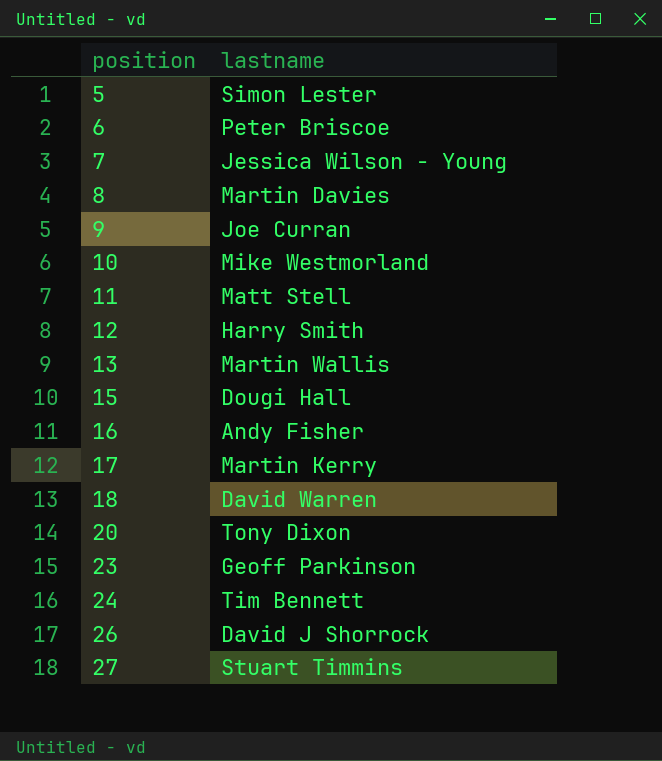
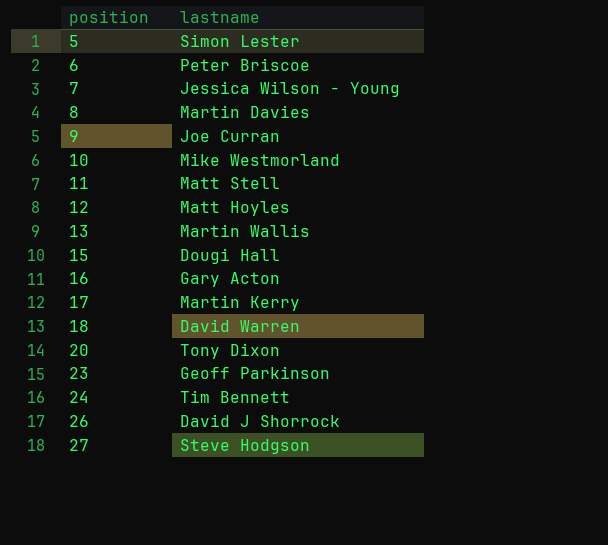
12 | lastname: Harry Smith -> Matt Hoyles
16 | lastname: Andy Fisher -> Gary Acton
27 | lastname: Stuart Timmins -> Steve Hodgson

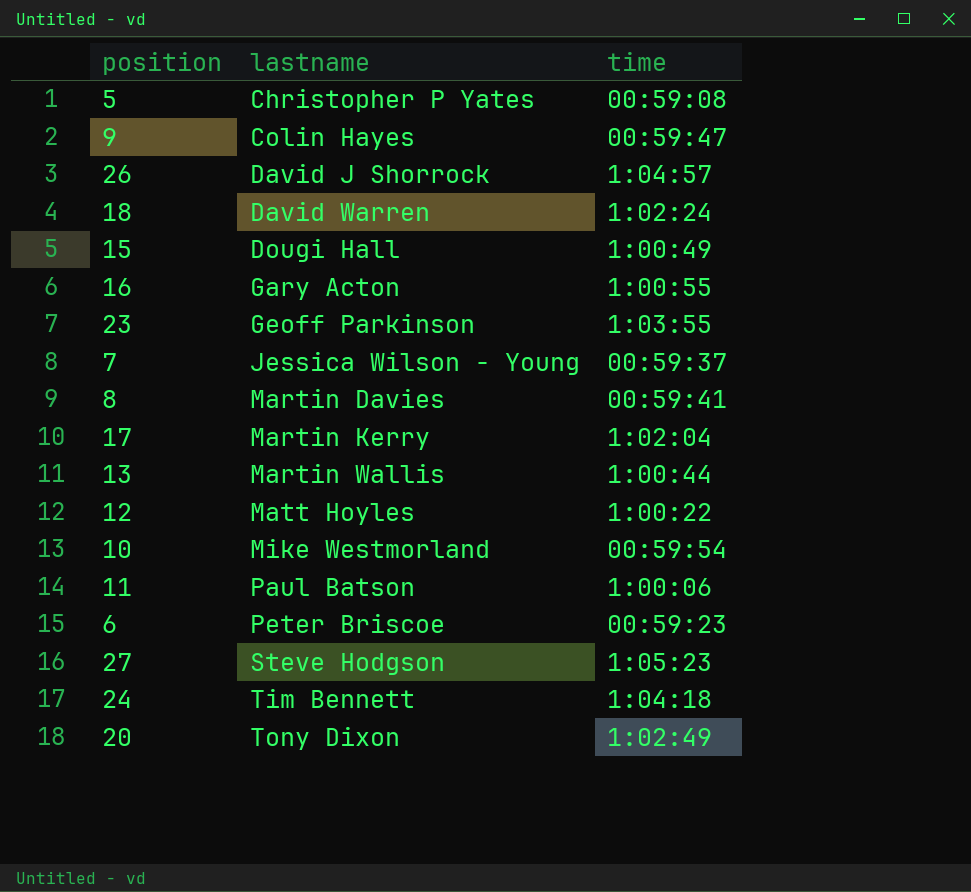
row order: position ascending -> lastname ascending
column time | position: none -> 3
5 | lastname: Simon Lester -> Christopher P Yates
9 | lastname: Joe Curran -> Colin Hayes
11 | lastname: Matt Stell -> Paul Batson

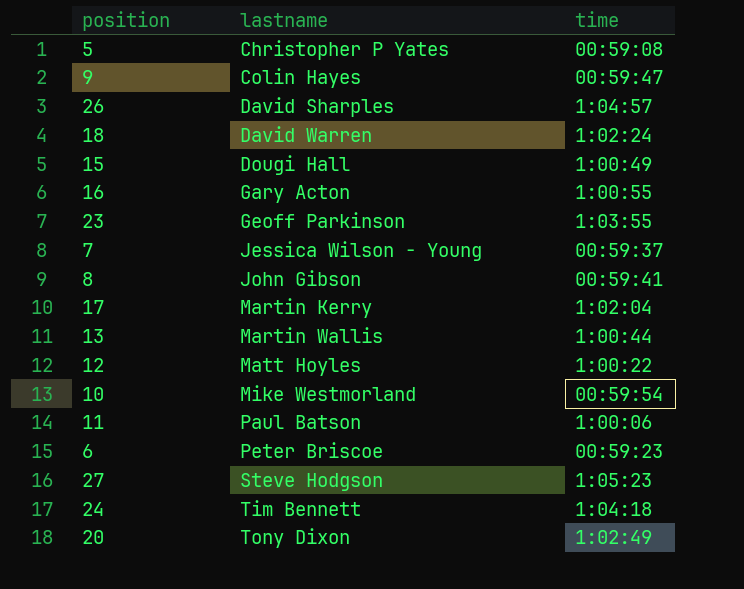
26 | lastname: David J Shorrock -> David Sharples
8 | lastname: Martin Davies -> John Gibson

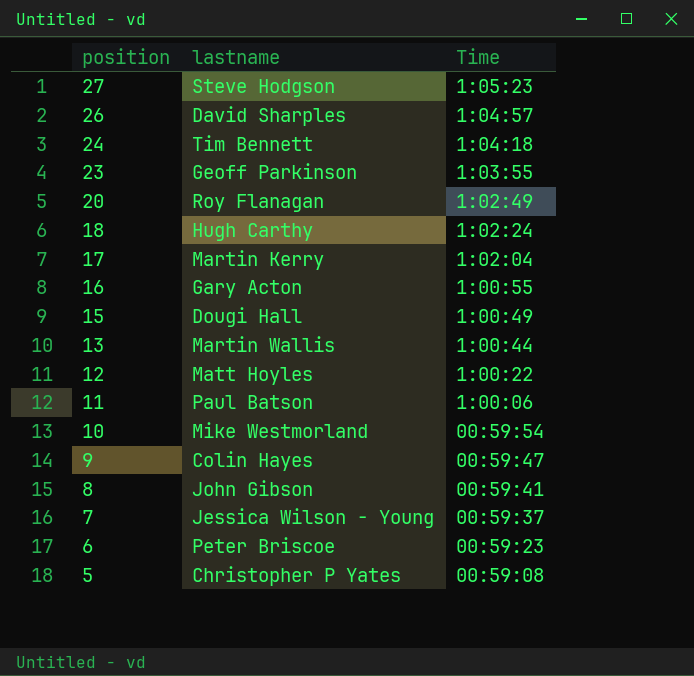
row order: lastname ascending -> position descending
column name: time -> Time
20 | lastname: Tony Dixon -> Roy Flanagan
18 | lastname: David Warren -> Hugh Carthy

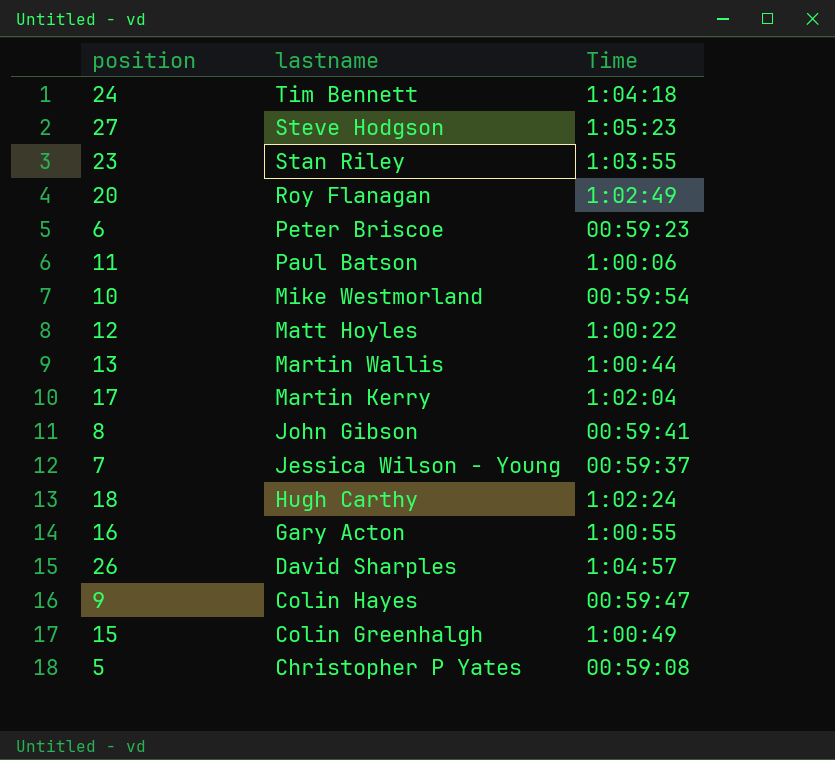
row order: position descending -> lastname descending
23 | lastname: Geoff Parkinson -> Stan Riley
15 | lastname: Dougi Hall -> Colin Greenhalgh

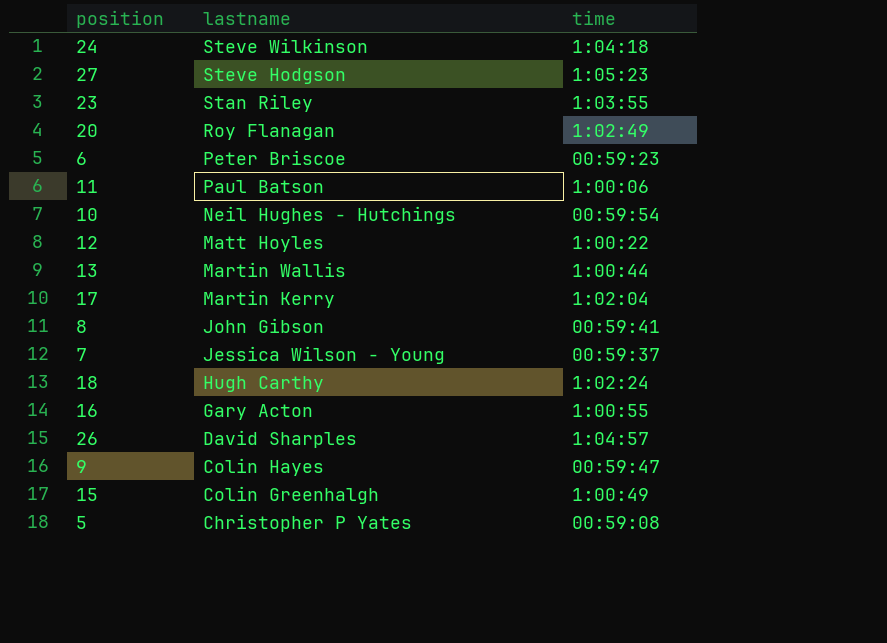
column name: Time -> time
24 | lastname: Tim Bennett -> Steve Wilkinson
10 | lastname: Mike Westmorland -> Neil Hughes - Hutchings

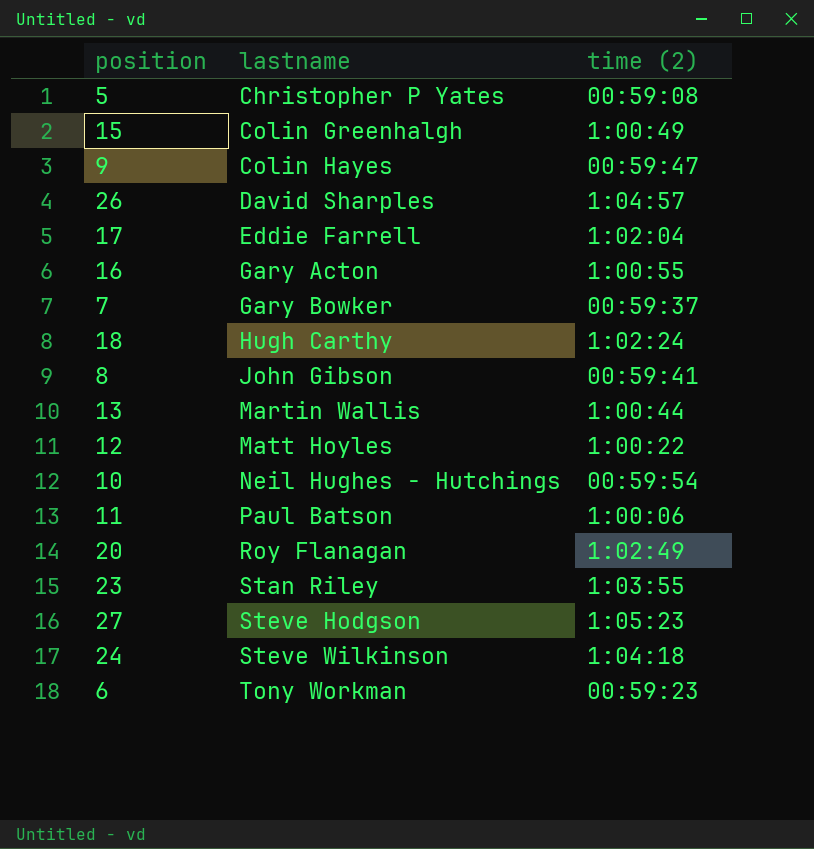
row order: lastname descending -> lastname ascending
column name: time -> time (2)
17 | lastname: Martin Kerry -> Eddie Farrell
7 | lastname: Jessica Wilson - Young -> Gary Bowker
6 | lastname: Peter Briscoe -> Tony Workman

